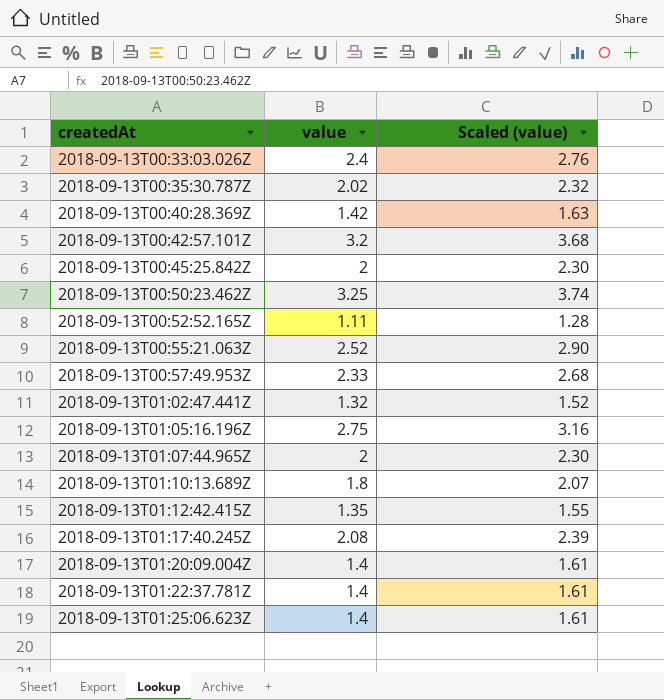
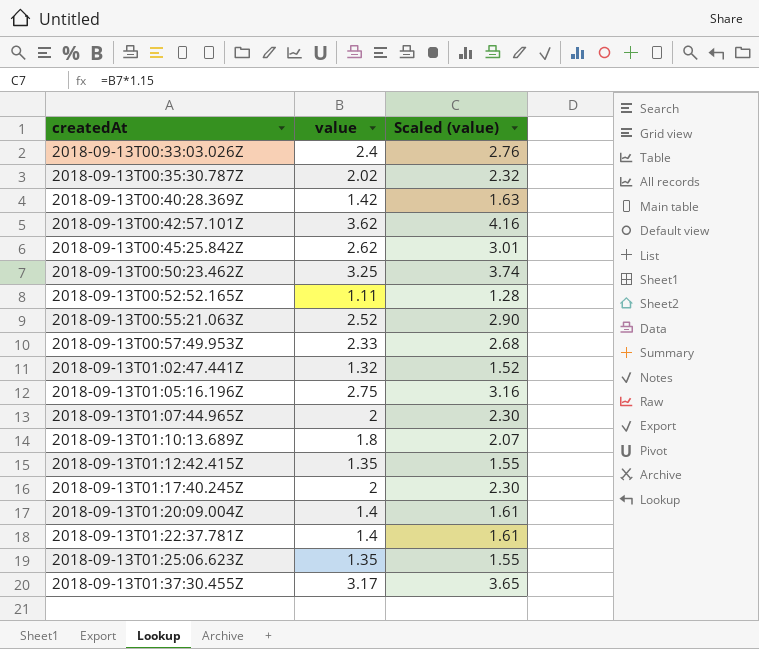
2018-09-13T00:42:57.101Z | value: 3.2 -> 3.62
2018-09-13T00:42:57.101Z | Scaled (value): 3.68 -> 4.16
2018-09-13T00:45:25.842Z | value: 2 -> 2.62
2018-09-13T00:45:25.842Z | Scaled (value): 2.30 -> 3.01
2018-09-13T01:17:40.245Z | value: 2.08 -> 2
2018-09-13T01:17:40.245Z | Scaled (value): 2.39 -> 2.30
2018-09-13T01:25:06.623Z | value: 1.4 -> 1.35
2018-09-13T01:25:06.623Z | Scaled (value): 1.61 -> 1.55
row 2018-09-13T01:37:30.455Z: none -> 3.17 | 3.65

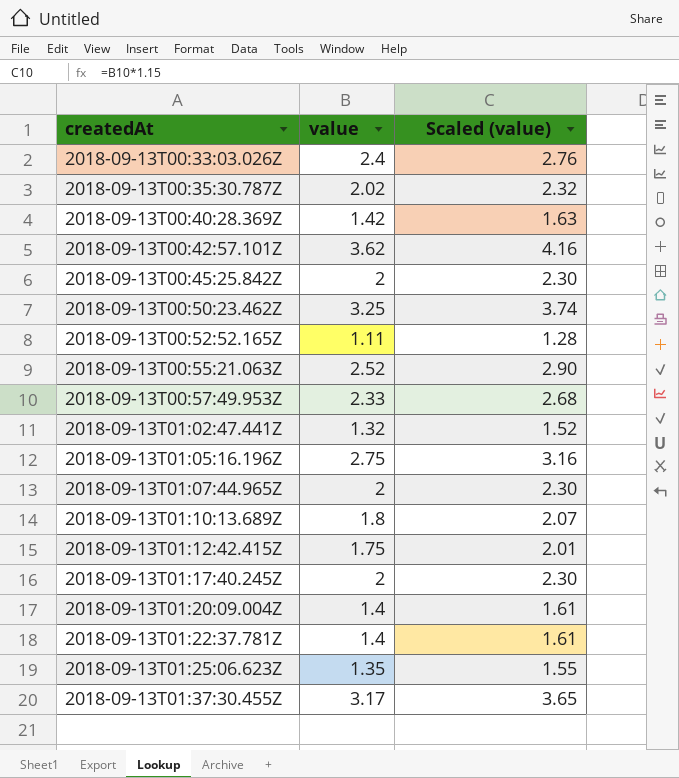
2018-09-13T00:45:25.842Z | value: 2.62 -> 2
2018-09-13T00:45:25.842Z | Scaled (value): 3.01 -> 2.30
2018-09-13T01:12:42.415Z | value: 1.35 -> 1.75
2018-09-13T01:12:42.415Z | Scaled (value): 1.55 -> 2.01

